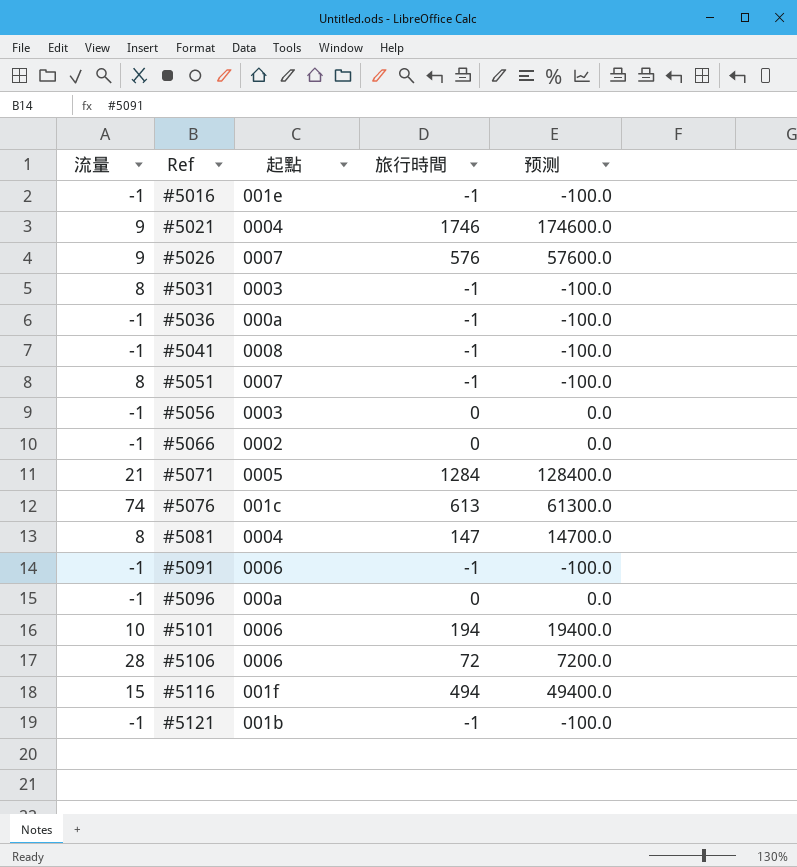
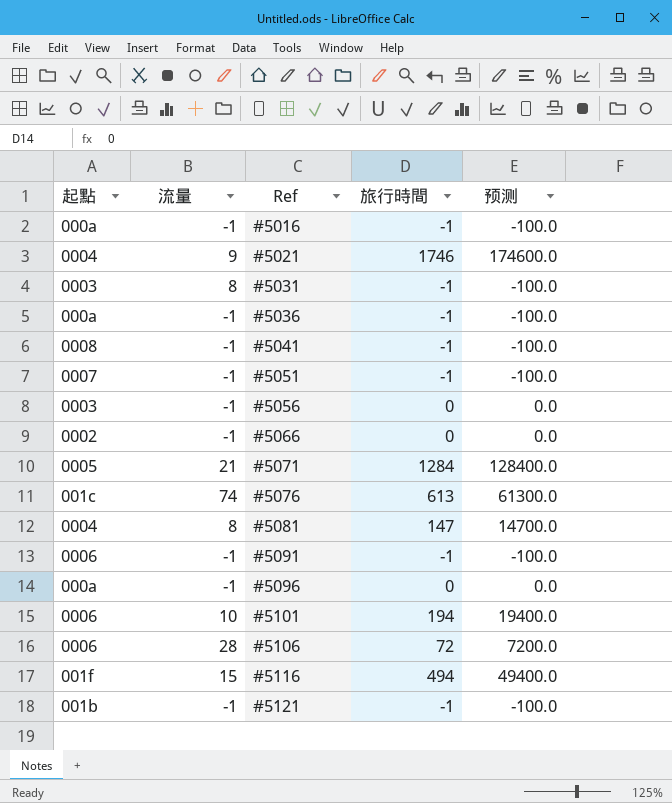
column 起點 | position: 3 -> 1
row #5026: 9 | 0007 | 576 | 57600.0 -> none
#5016 | 起點: 001e -> 000a
#5051 | 流量: 8 -> -1

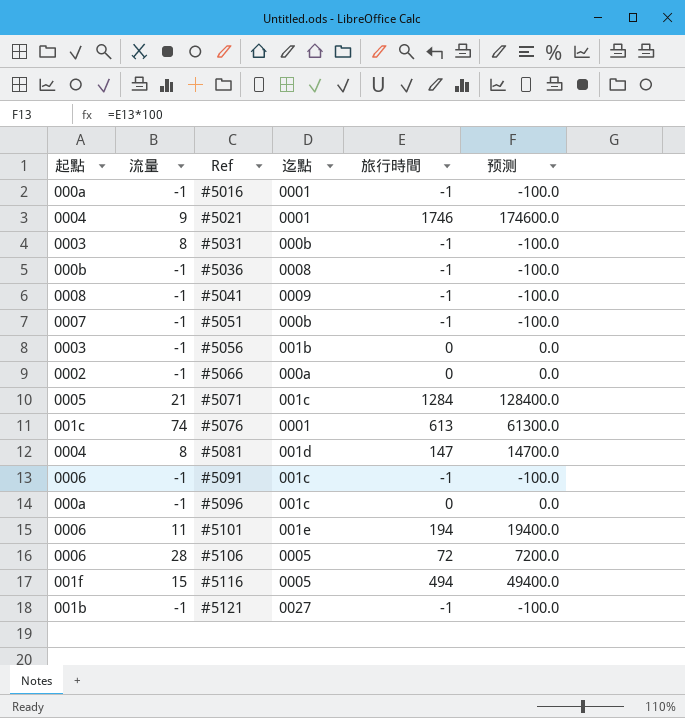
column 迄點 | position: none -> 4
#5036 | 起點: 000a -> 000b
#5101 | 流量: 10 -> 11

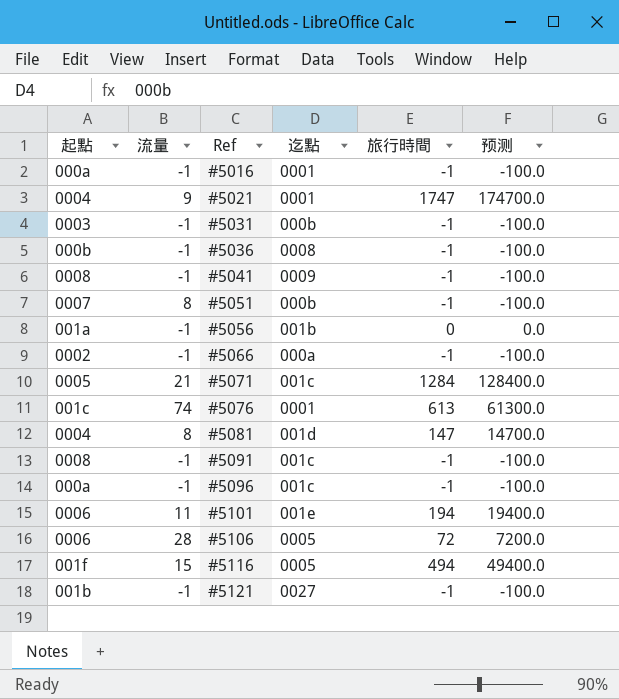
#5021 | 旅行時間: 1746 -> 1747
#5021 | 预测: 174600.0 -> 174700.0
#5031 | 流量: 8 -> -1
#5051 | 流量: -1 -> 8
#5056 | 起點: 0003 -> 001a
#5066 | 旅行時間: 0 -> -1
#5066 | 预测: 0.0 -> -100.0
#5091 | 起點: 0006 -> 0008
#5096 | 旅行時間: 0 -> -1
#5096 | 预测: 0.0 -> -100.0

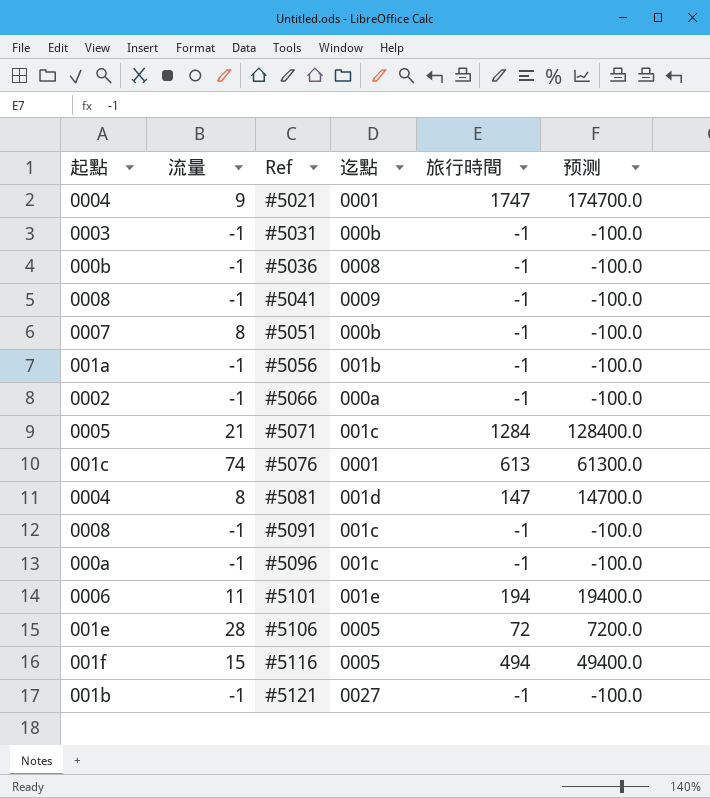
row #5016: 000a | -1 | 0001 | -1 | -100.0 -> none
#5056 | 旅行時間: 0 -> -1
#5056 | 预测: 0.0 -> -100.0
#5106 | 起點: 0006 -> 001e

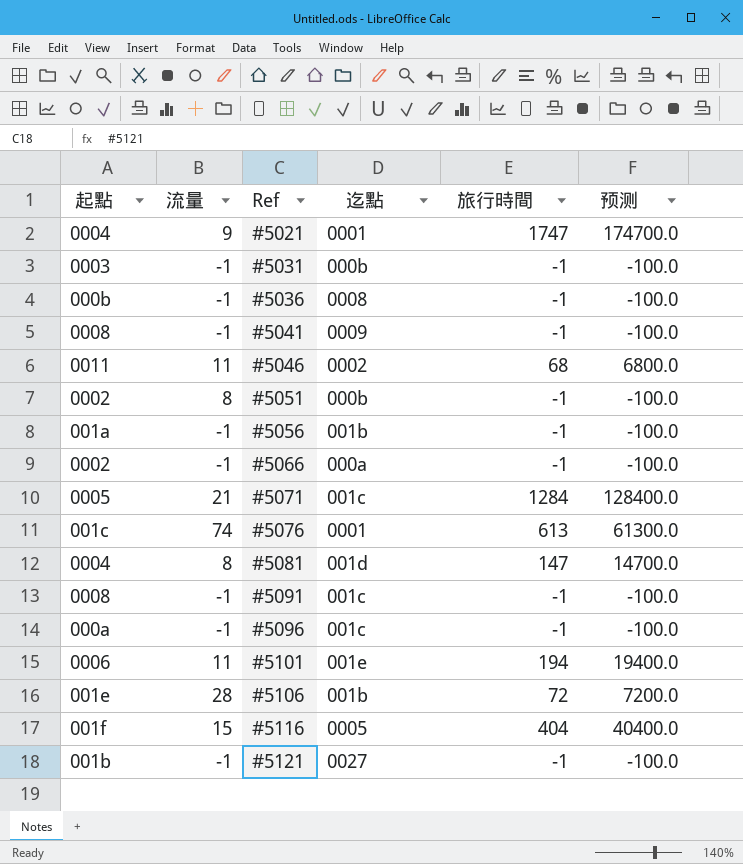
row #5046: none -> 0011 | 11 | 0002 | 68 | 6800.0
#5051 | 起點: 0007 -> 0002
#5106 | 迄點: 0005 -> 001b
#5116 | 旅行時間: 494 -> 404
#5116 | 预测: 49400.0 -> 40400.0

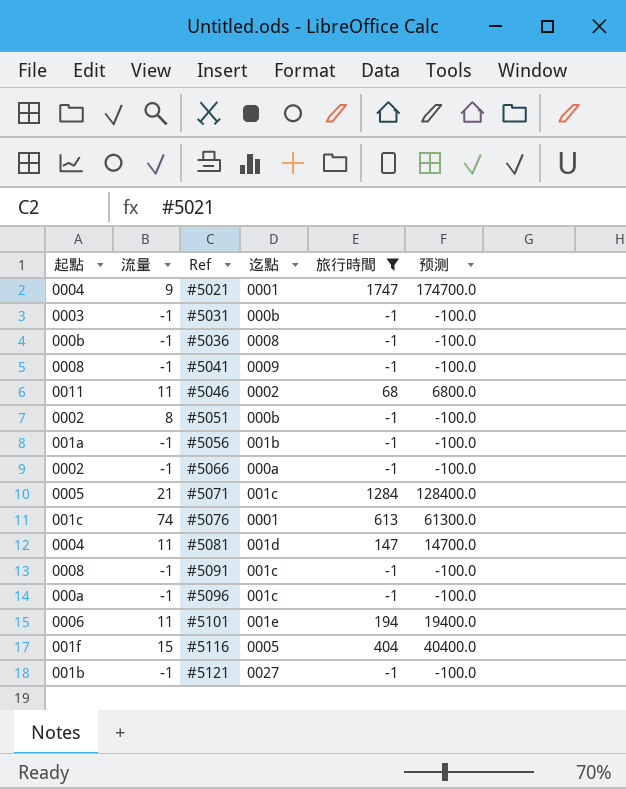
filter: none -> 旅行時間 != 72
#5081 | 流量: 8 -> 11

